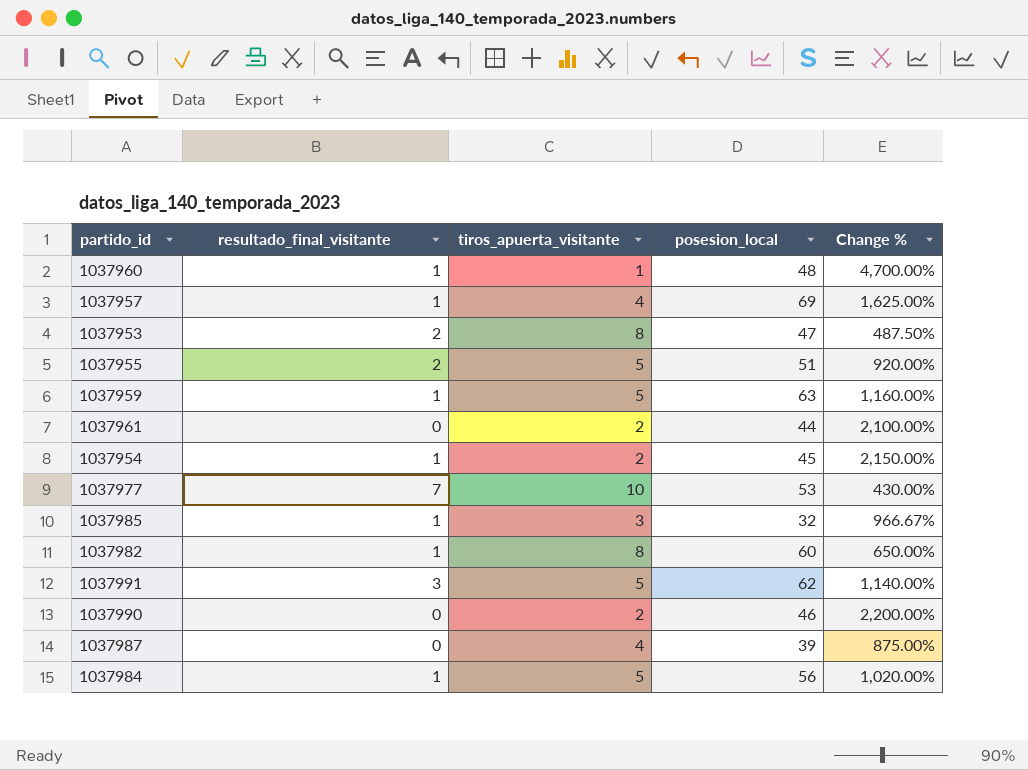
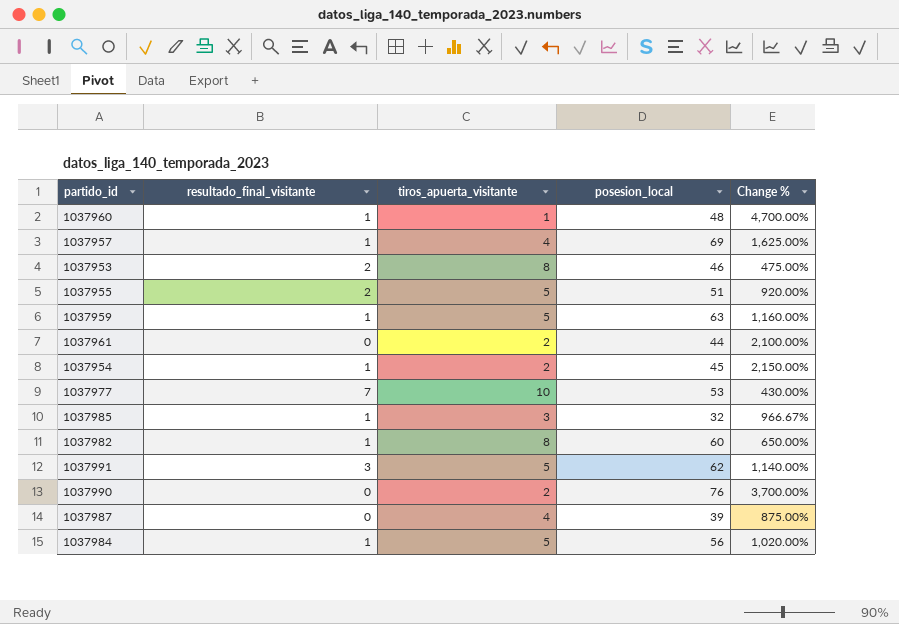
1037953 | posesion_local: 47 -> 46
1037953 | Change %: 487.50% -> 475.00%
1037990 | posesion_local: 46 -> 76
1037990 | Change %: 2,200.00% -> 3,700.00%

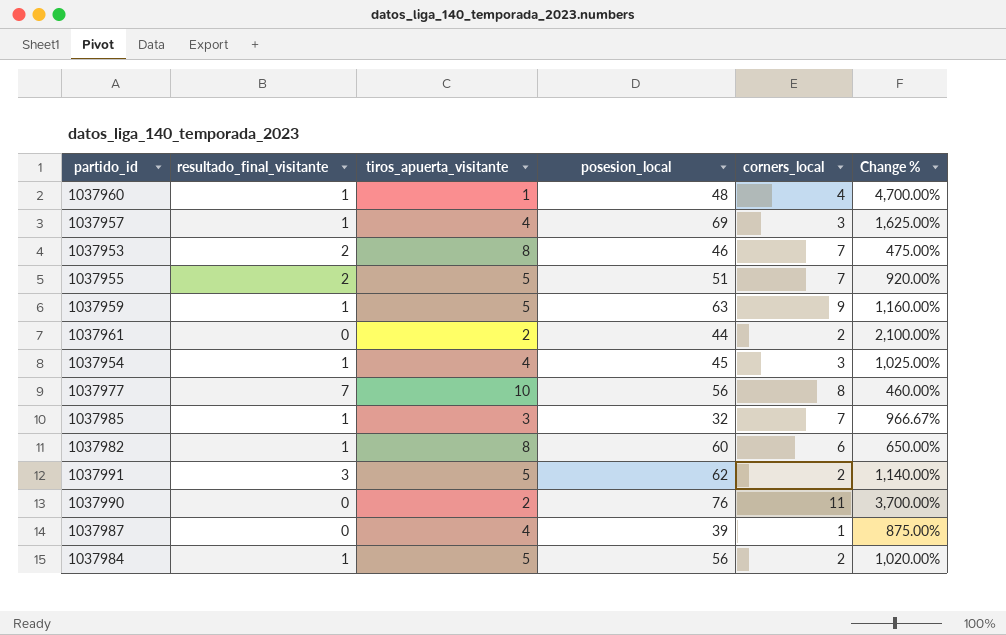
column corners_local | position: none -> 5
1037954 | tiros_apuerta_visitante: 2 -> 4
1037954 | Change %: 2,150.00% -> 1,025.00%
1037977 | posesion_local: 53 -> 56
1037977 | Change %: 430.00% -> 460.00%

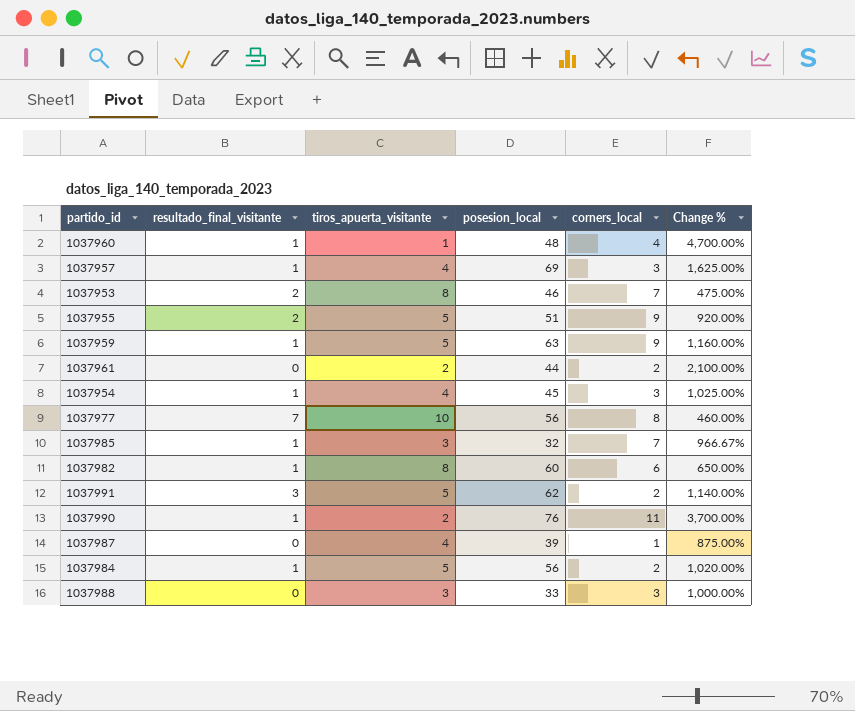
1037955 | corners_local: 7 -> 9
1037990 | resultado_final_visitante: 0 -> 1
row 1037988: none -> 0 | 3 | 33 | 3 | 1,000.00%

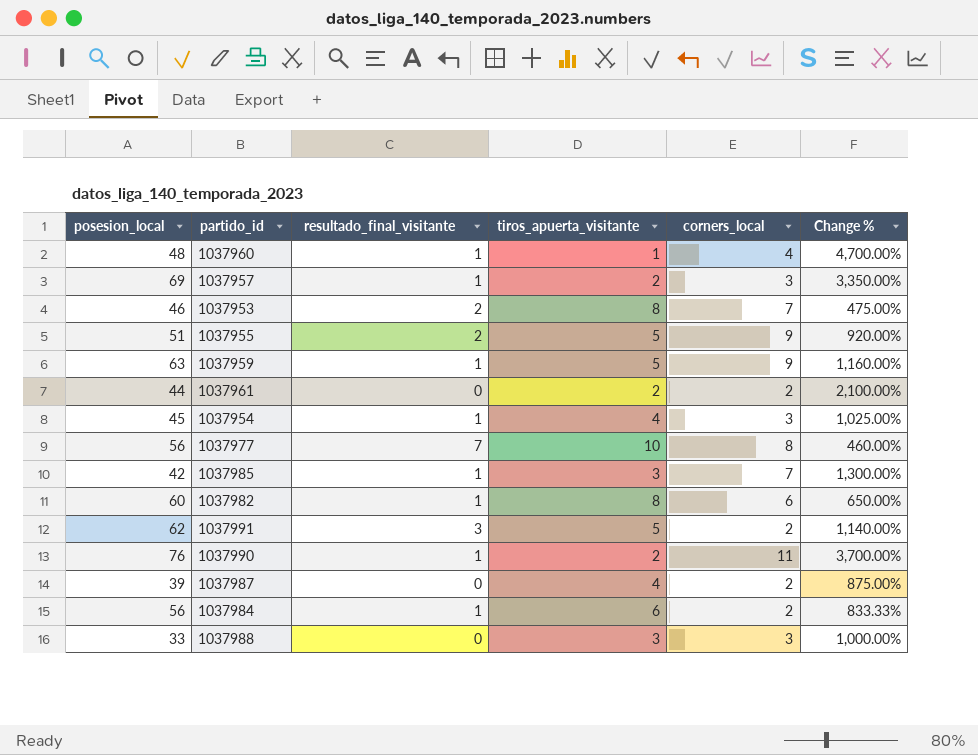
column posesion_local | position: 4 -> 1
1037957 | tiros_apuerta_visitante: 4 -> 2
1037957 | Change %: 1,625.00% -> 3,350.00%
1037985 | posesion_local: 32 -> 42
1037985 | Change %: 966.67% -> 1,300.00%
1037987 | corners_local: 1 -> 2
1037984 | tiros_apuerta_visitante: 5 -> 6
1037984 | Change %: 1,020.00% -> 833.33%

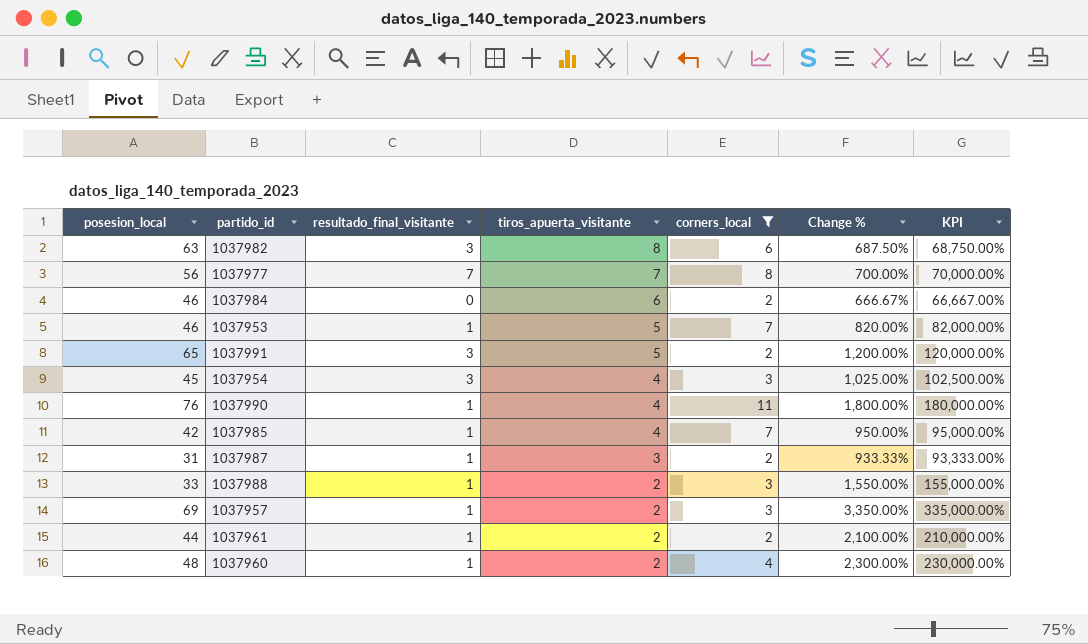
filter: none -> corners_local != 9
row order: none -> tiros_apuerta_visitante descending
column KPI | formula: none -> [Change %] * 100
1037982 | posesion_local: 60 -> 63
1037982 | resultado_final_visitante: 1 -> 3
1037982 | Change %: 650.00% -> 687.50%
1037977 | tiros_apuerta_visitante: 10 -> 7
1037977 | Change %: 460.00% -> 700.00%
1037984 | posesion_local: 56 -> 46
1037984 | resultado_final_visitante: 1 -> 0
1037984 | Change %: 833.33% -> 666.67%
1037953 | resultado_final_visitante: 2 -> 1
1037953 | tiros_apuerta_visitante: 8 -> 5
1037953 | Change %: 475.00% -> 820.00%
1037991 | posesion_local: 62 -> 65
1037991 | Change %: 1,140.00% -> 1,200.00%
1037954 | resultado_final_visitante: 1 -> 3
1037990 | tiros_apuerta_visitante: 2 -> 4
1037990 | Change %: 3,700.00% -> 1,800.00%
1037985 | tiros_apuerta_visitante: 3 -> 4
1037985 | Change %: 1,300.00% -> 950.00%
1037987 | posesion_local: 39 -> 31
1037987 | resultado_final_visitante: 0 -> 1
1037987 | tiros_apuerta_visitante: 4 -> 3
1037987 | Change %: 875.00% -> 933.33%
1037988 | resultado_final_visitante: 0 -> 1
1037988 | tiros_apuerta_visitante: 3 -> 2
1037988 | Change %: 1,000.00% -> 1,550.00%
1037961 | resultado_final_visitante: 0 -> 1
1037960 | tiros_apuerta_visitante: 1 -> 2
1037960 | Change %: 4,700.00% -> 2,300.00%

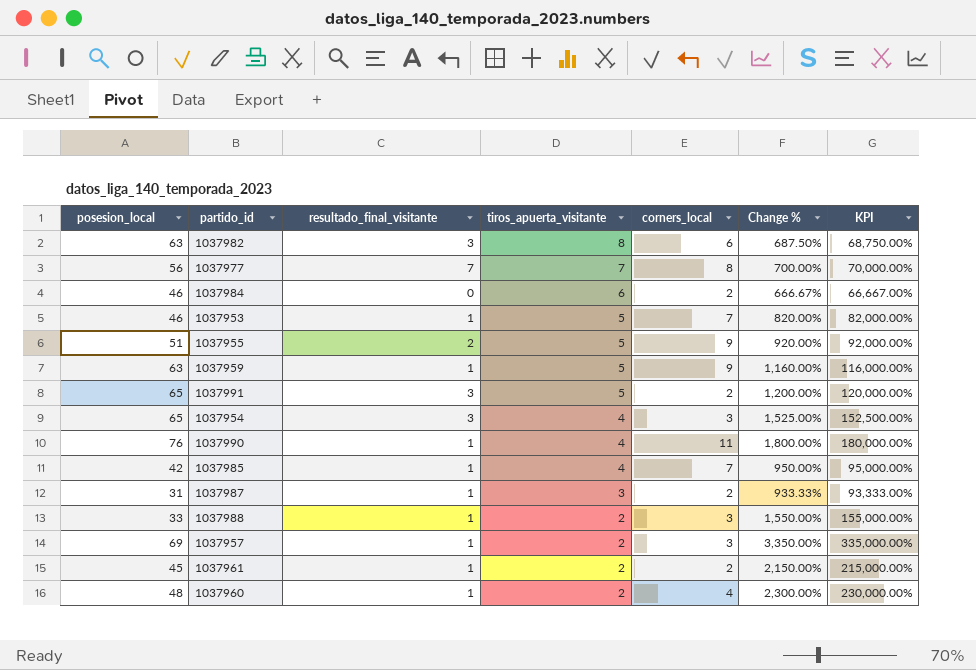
filter: corners_local != 9 -> none
1037954 | posesion_local: 45 -> 65
1037954 | Change %: 1,025.00% -> 1,525.00%
1037954 | KPI: 102,500.00% -> 152,500.00%
1037961 | posesion_local: 44 -> 45
1037961 | Change %: 2,100.00% -> 2,150.00%
1037961 | KPI: 210,000.00% -> 215,000.00%

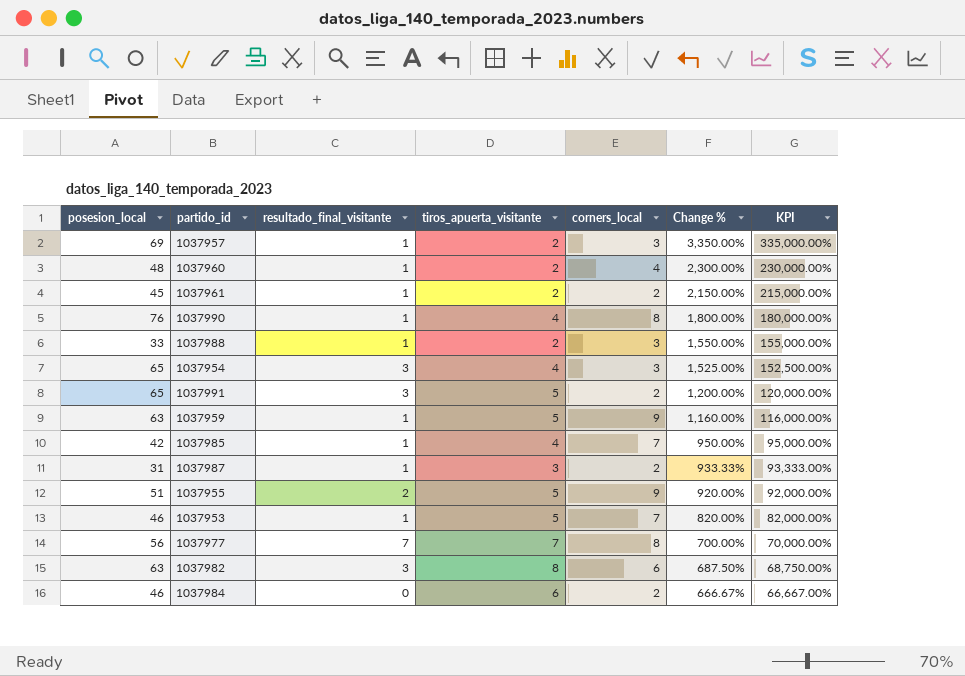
row order: tiros_apuerta_visitante descending -> Change % descending
1037990 | corners_local: 11 -> 8

